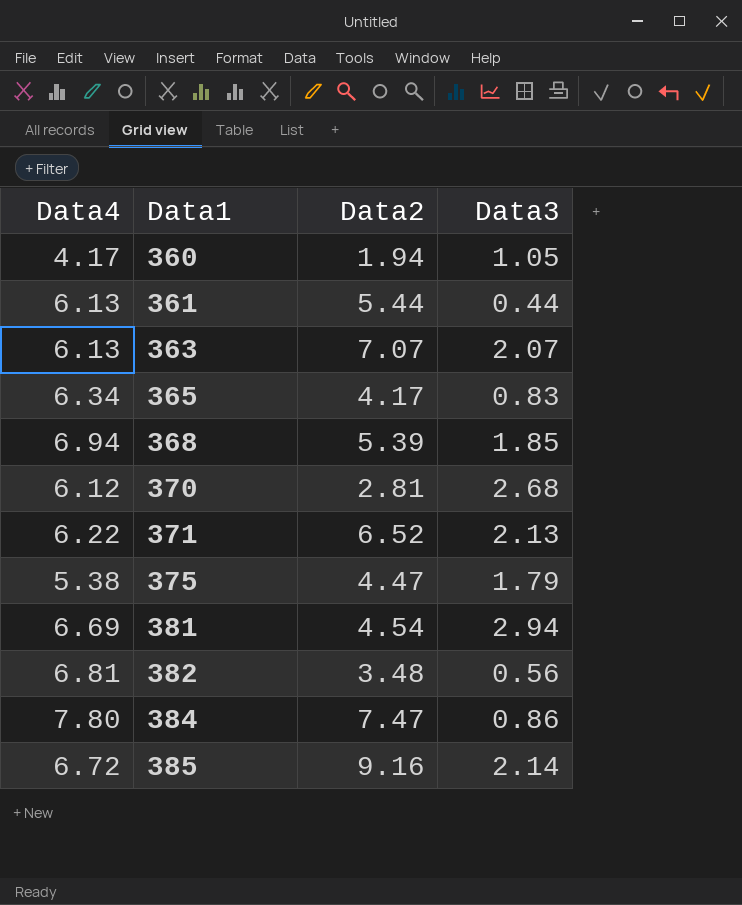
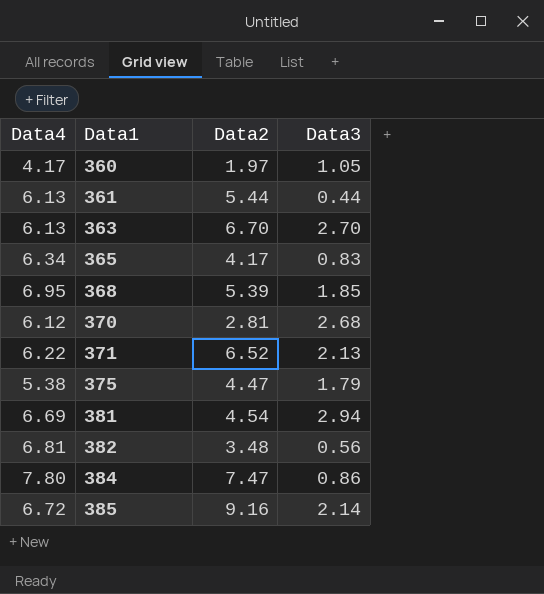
360 | Data2: 1.94 -> 1.97
363 | Data2: 7.07 -> 6.70
363 | Data3: 2.07 -> 2.70
368 | Data4: 6.94 -> 6.95

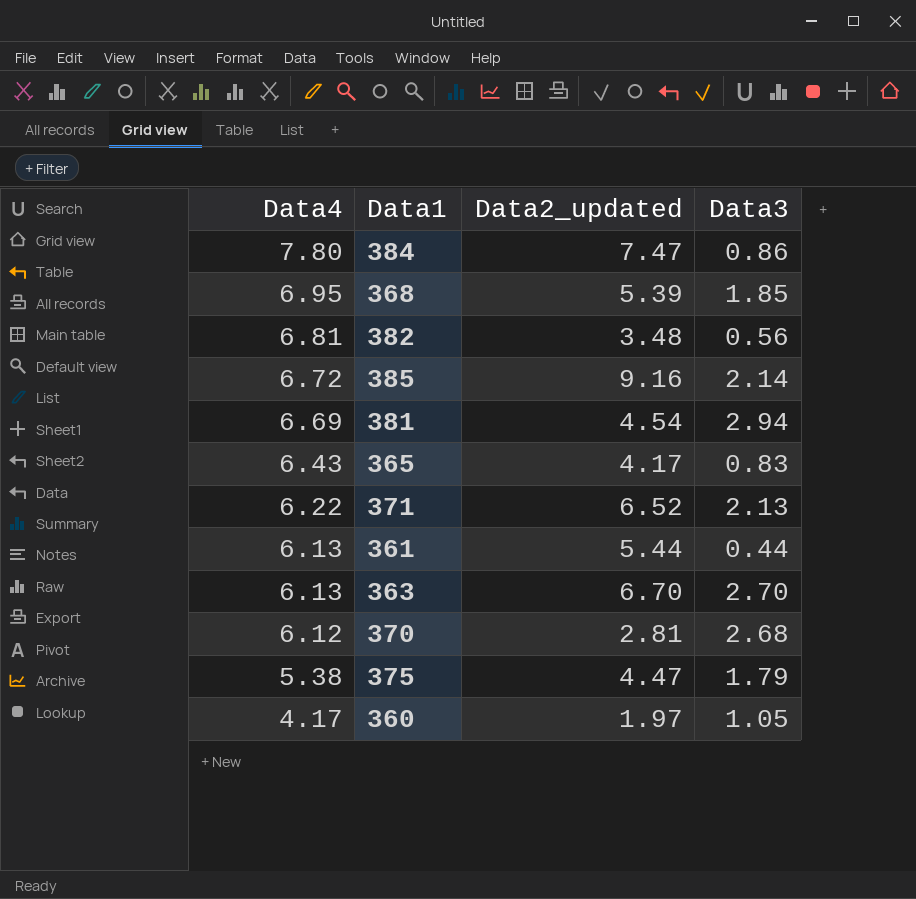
row order: Data1 ascending -> Data4 descending
column name: Data2 -> Data2_updated
365 | Data4: 6.34 -> 6.43

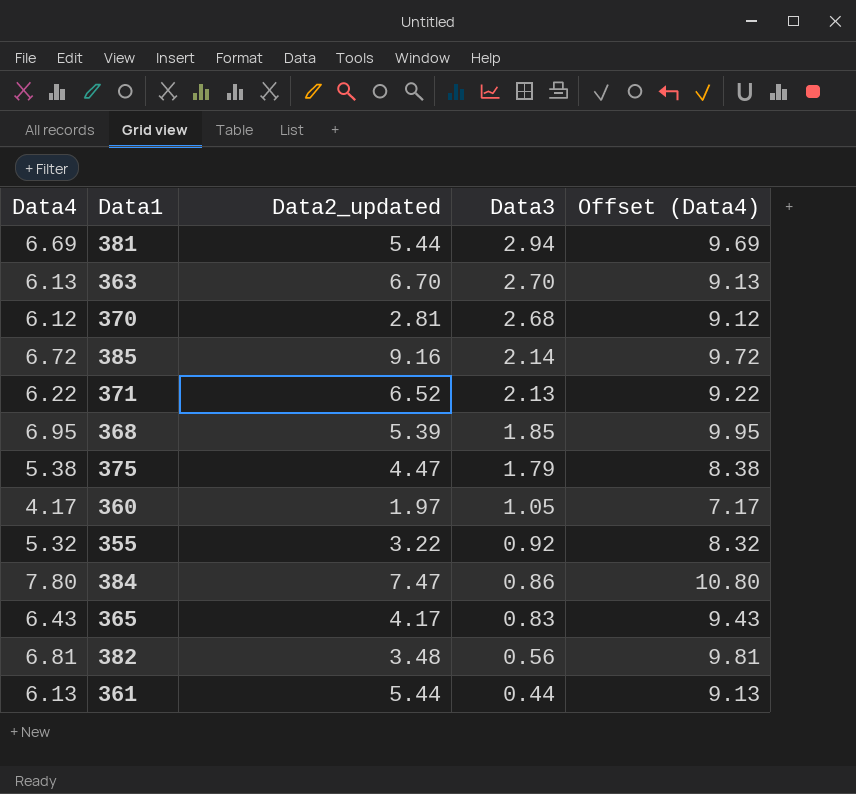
row order: Data4 descending -> Data3 descending
column Offset (Data4) | formula: none -> [Data4] + 3
381 | Data2_updated: 4.54 -> 5.44
row 355: none -> 5.32 | 3.22 | 0.92 | 8.32

